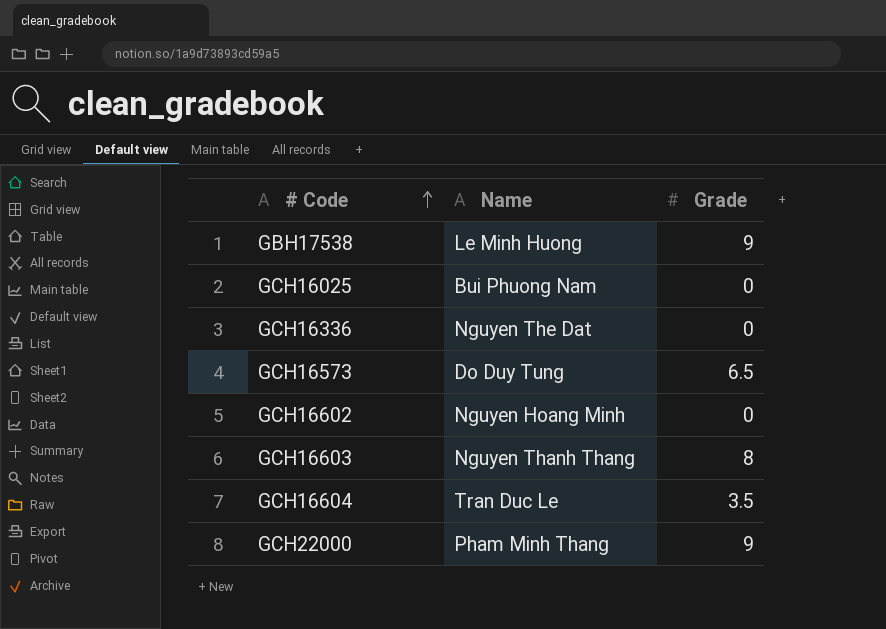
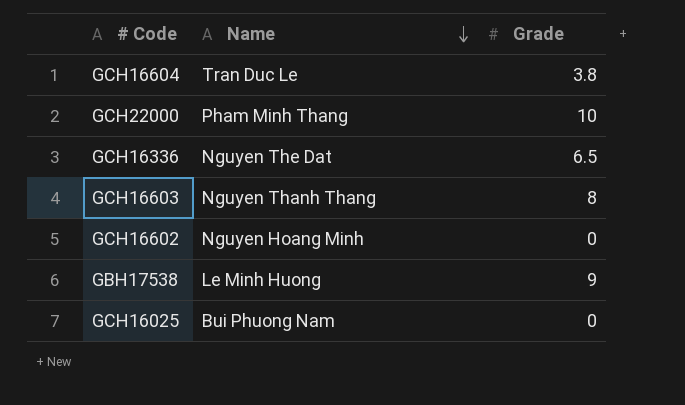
row order: # Code ascending -> Name descending
row GCH16573: Do Duy Tung | 6.5 -> none
GCH16604 | Grade: 3.5 -> 3.8
GCH22000 | Grade: 9 -> 10
GCH16336 | Grade: 0 -> 6.5

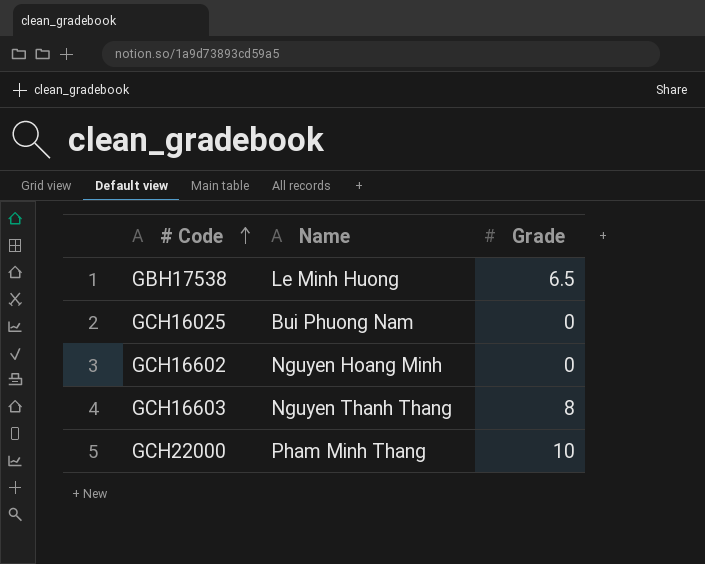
row order: Name descending -> # Code ascending
row GCH16604: Tran Duc Le | 3.8 -> none
row GCH16336: Nguyen The Dat | 6.5 -> none
GBH17538 | Grade: 9 -> 6.5

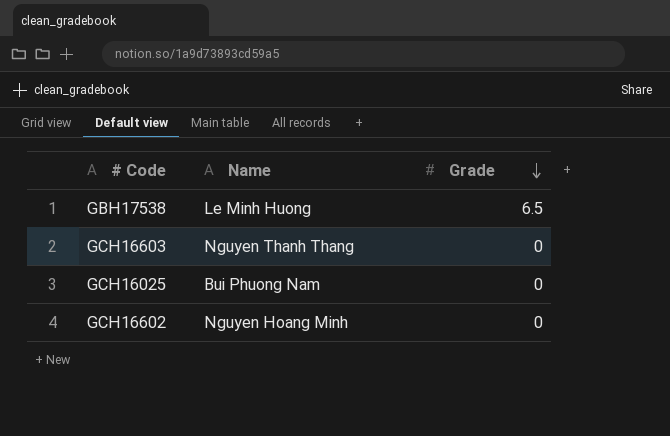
row order: # Code ascending -> Grade descending
row GCH22000: Pham Minh Thang | 10 -> none
GCH16603 | Grade: 8 -> 0

